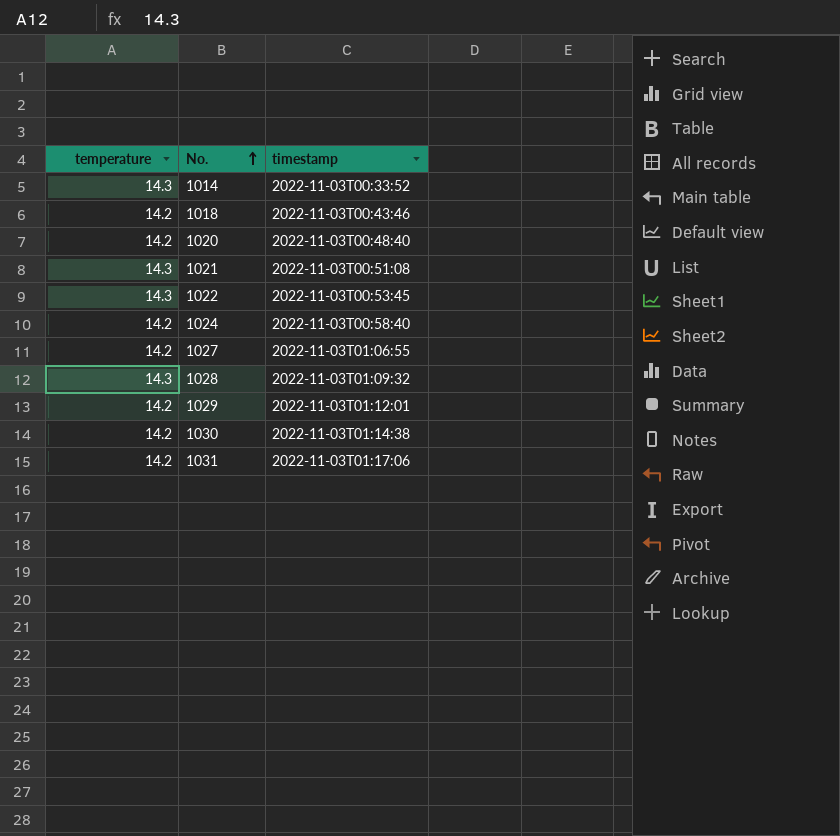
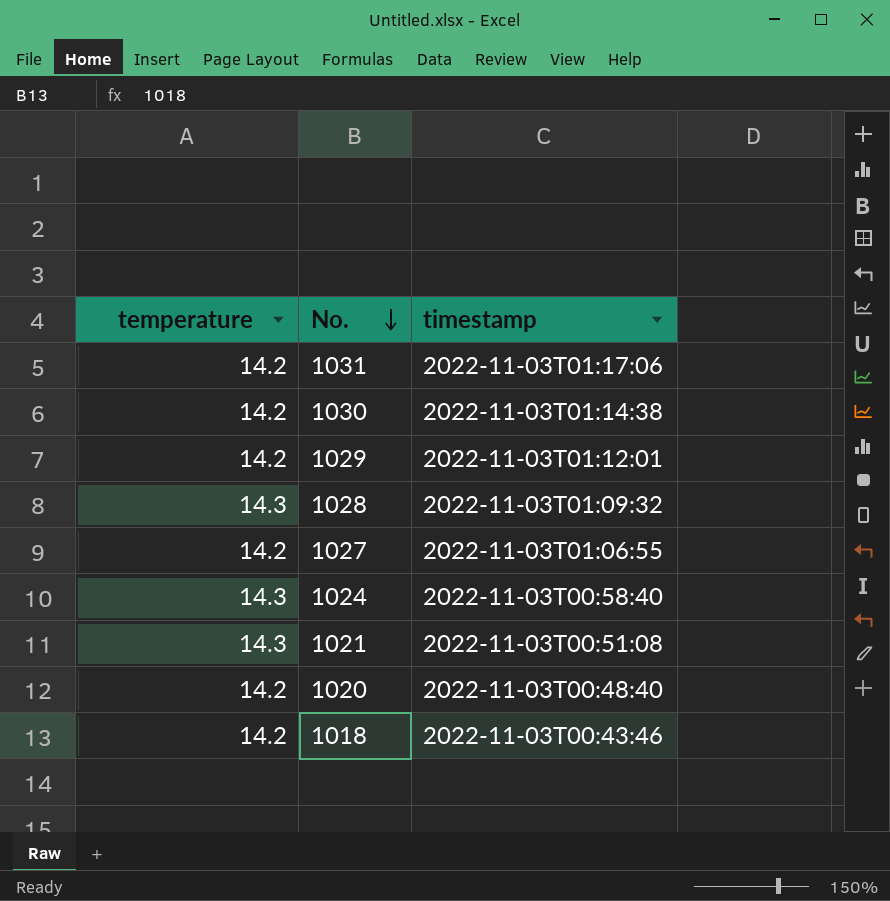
row order: No. ascending -> No. descending
row 1014: 14.3 | 2022-11-03T00:33:52 -> none
row 1022: 14.3 | 2022-11-03T00:53:45 -> none
1024 | temperature: 14.2 -> 14.3

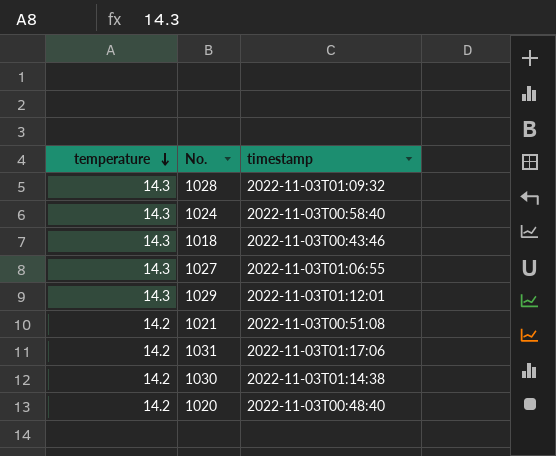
row order: No. descending -> temperature descending
1018 | temperature: 14.2 -> 14.3
1027 | temperature: 14.2 -> 14.3
1029 | temperature: 14.2 -> 14.3
1021 | temperature: 14.3 -> 14.2

